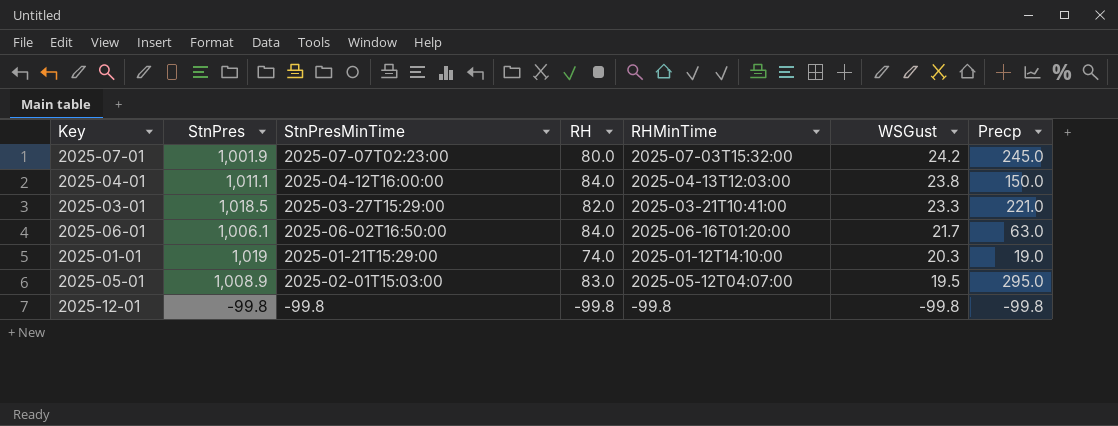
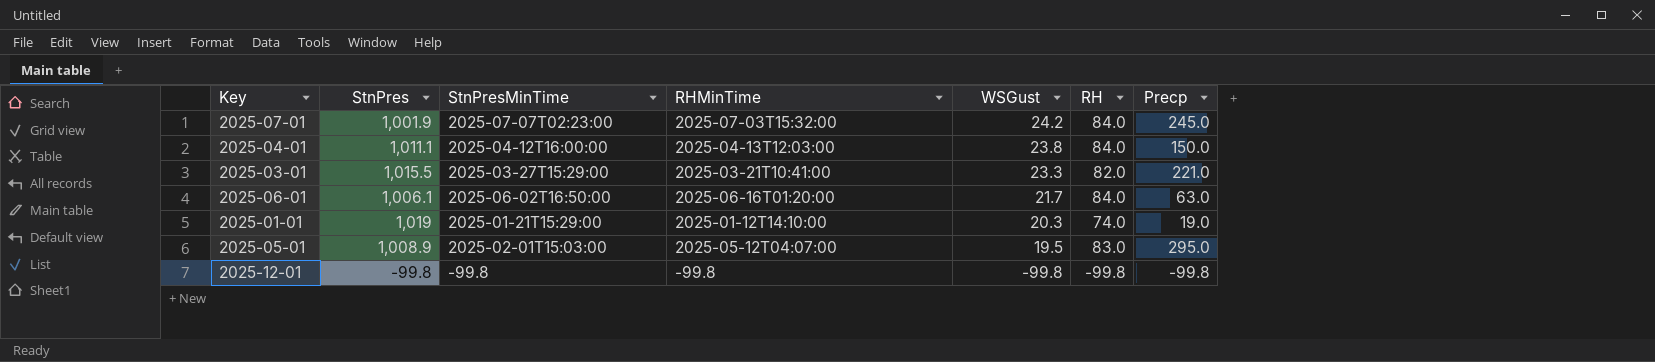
column RH | position: 4 -> 6
2025-07-01 | RH: 80.0 -> 84.0
2025-03-01 | StnPres: 1,018.5 -> 1,015.5

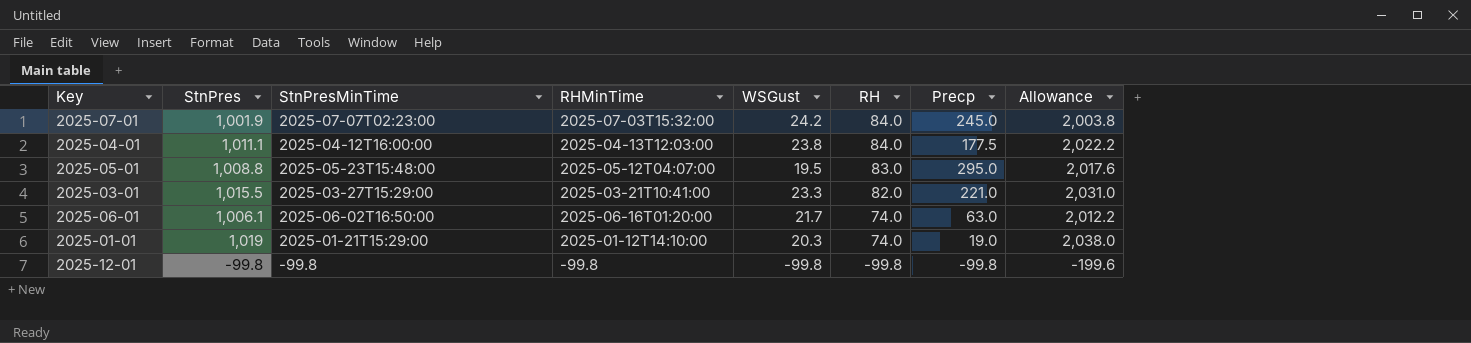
row order: WSGust descending -> RH descending
column Allowance | formula: none -> [StnPres] * 2
2025-04-01 | Precp: 150.0 -> 177.5
2025-05-01 | StnPres: 1,008.9 -> 1,008.8
2025-05-01 | StnPresMinTime: 2025-02-01T15:03:00 -> 2025-05-23T15:48:00
2025-06-01 | RH: 84.0 -> 74.0

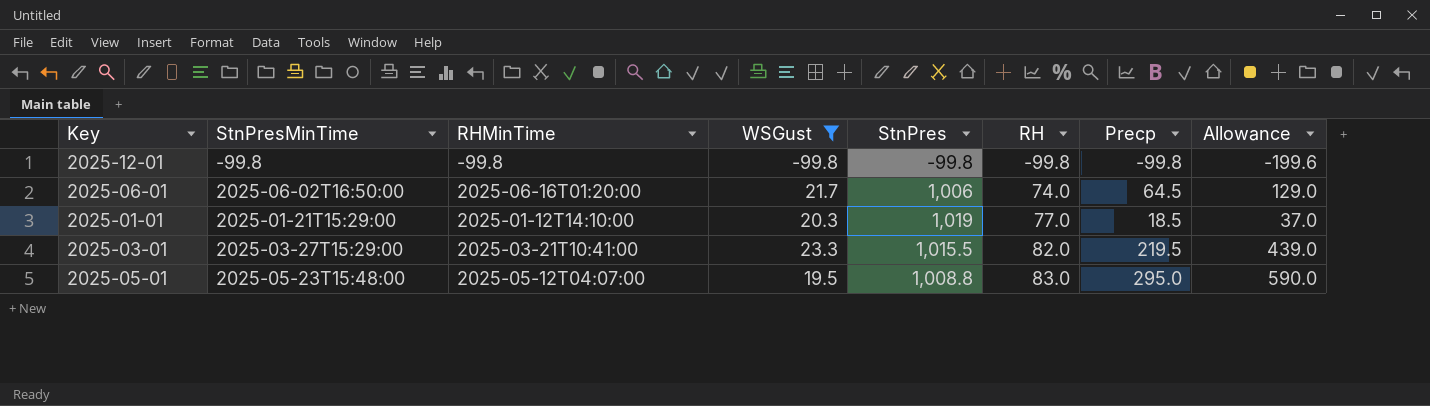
filter: none -> WSGust <= 23.3
row order: RH descending -> RH ascending
column StnPres | position: 2 -> 5
column Allowance | formula: [StnPres] * 2 -> [Precp] * 2
2025-06-01 | StnPres: 1,006.1 -> 1,006
2025-06-01 | Precp: 63.0 -> 64.5
2025-01-01 | RH: 74.0 -> 77.0
2025-01-01 | Precp: 19.0 -> 18.5
2025-03-01 | Precp: 221.0 -> 219.5

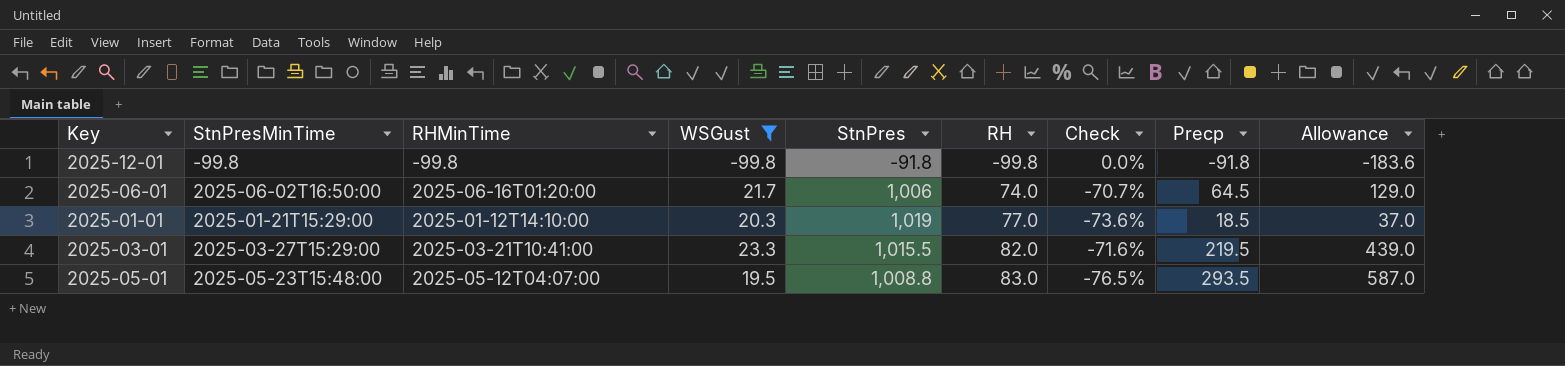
column Check | formula: none -> ([WSGust] - [RH]) / [RH]
2025-12-01 | StnPres: -99.8 -> -91.8
2025-12-01 | Precp: -99.8 -> -91.8
2025-12-01 | Allowance: -199.6 -> -183.6
2025-05-01 | Precp: 295.0 -> 293.5
2025-05-01 | Allowance: 590.0 -> 587.0

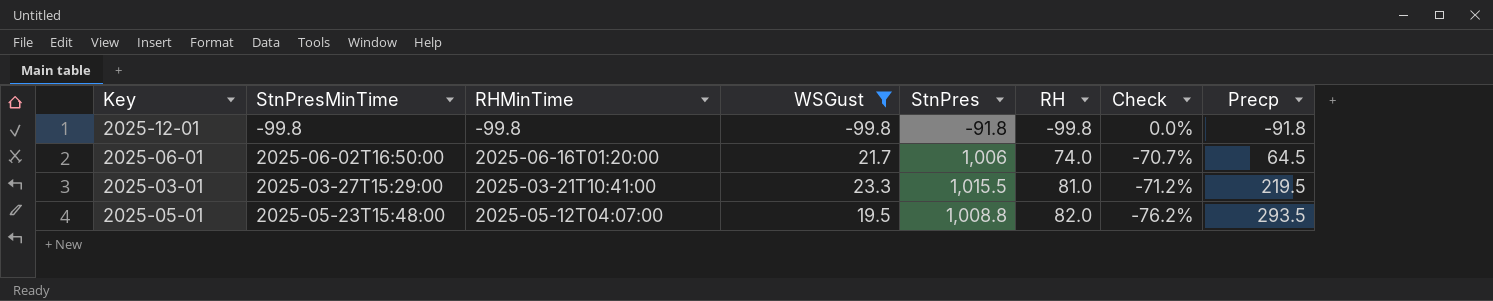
column Allowance | formula: [Precp] * 2 -> none
row 2025-01-01: 2025-01-21T15:29:00 | 2025-01-12T14:10:00 | 20.3 | 1,019 | 77.0 | -73.6% | 18.5 | 37.0 -> none
2025-03-01 | RH: 82.0 -> 81.0
2025-03-01 | Check: -71.6% -> -71.2%
2025-05-01 | RH: 83.0 -> 82.0
2025-05-01 | Check: -76.5% -> -76.2%

